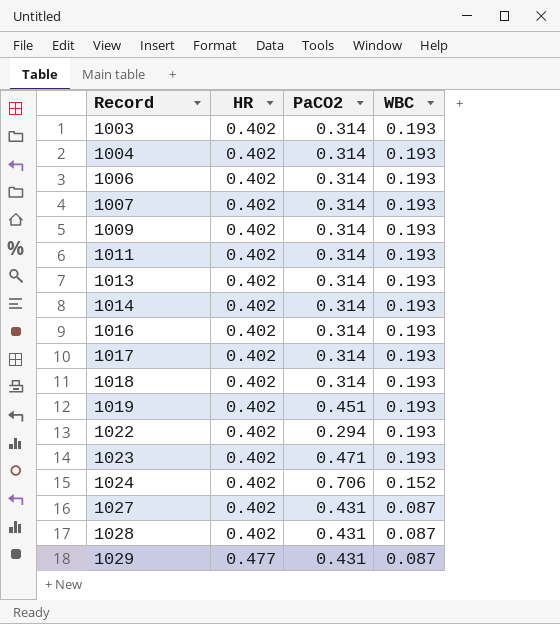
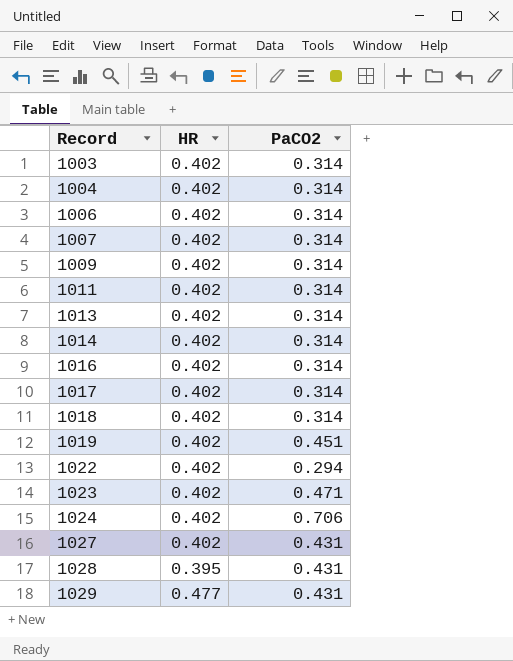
column WBC | position: 4 -> none
1028 | HR: 0.402 -> 0.395

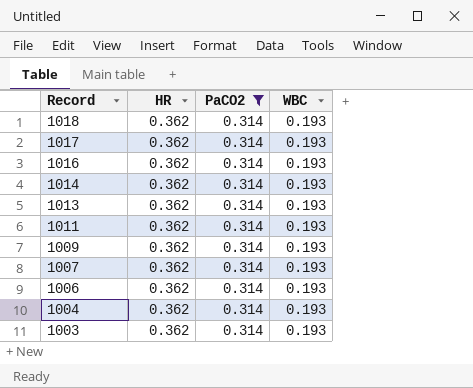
filter: none -> PaCO2 = 0.314
row order: Record ascending -> Record descending
column WBC | position: none -> 4
1018 | HR: 0.402 -> 0.362
1017 | HR: 0.402 -> 0.362
1016 | HR: 0.402 -> 0.362
1014 | HR: 0.402 -> 0.362
1013 | HR: 0.402 -> 0.362
1011 | HR: 0.402 -> 0.362
1009 | HR: 0.402 -> 0.362
1007 | HR: 0.402 -> 0.362
1006 | HR: 0.402 -> 0.362
1004 | HR: 0.402 -> 0.362
1003 | HR: 0.402 -> 0.362

